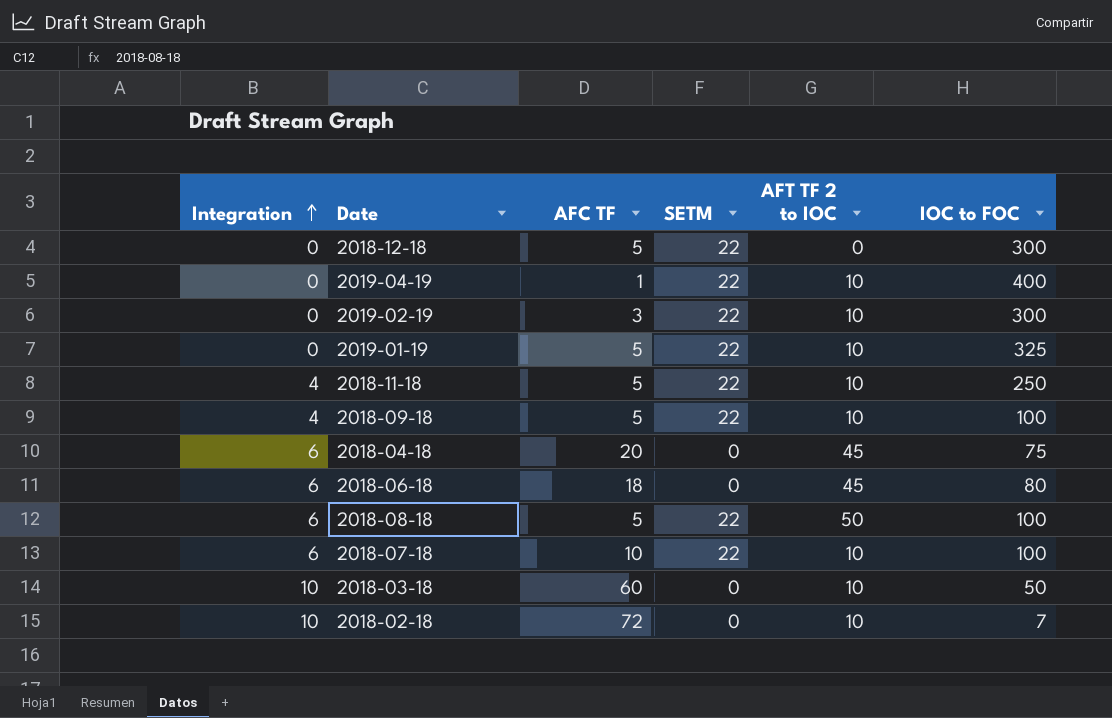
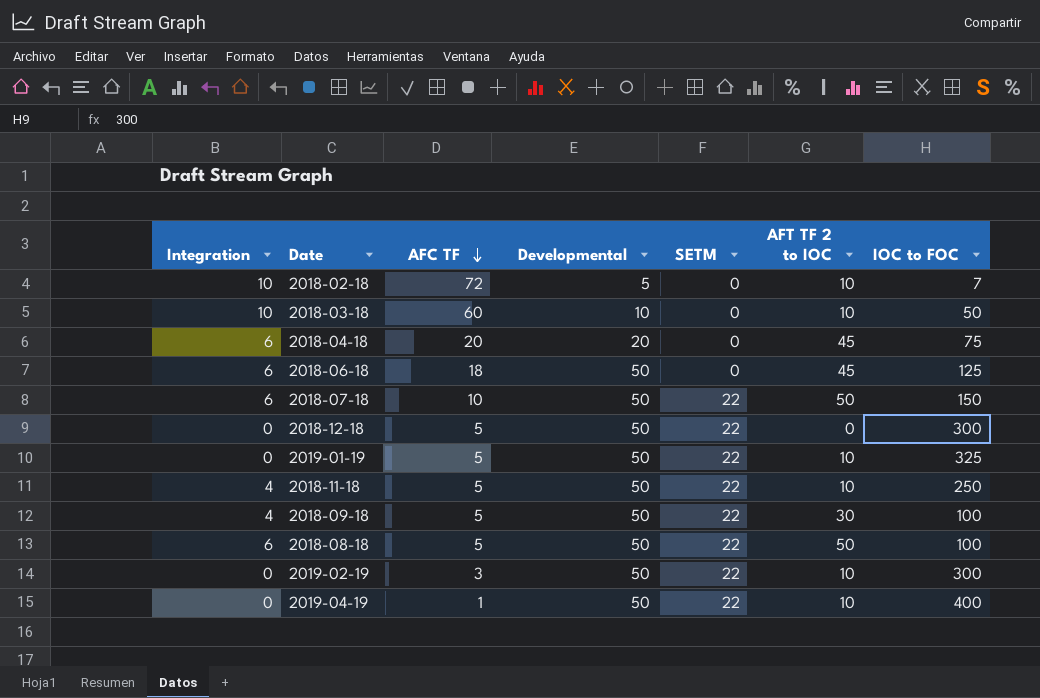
row order: Integration ascending -> AFC TF descending
column Developmental | position: none -> 4
2018-06-18 | IOC to FOC: 80 -> 125
2018-07-18 | AFT TF 2 to IOC: 10 -> 50
2018-07-18 | IOC to FOC: 100 -> 150
2018-09-18 | AFT TF 2 to IOC: 10 -> 30

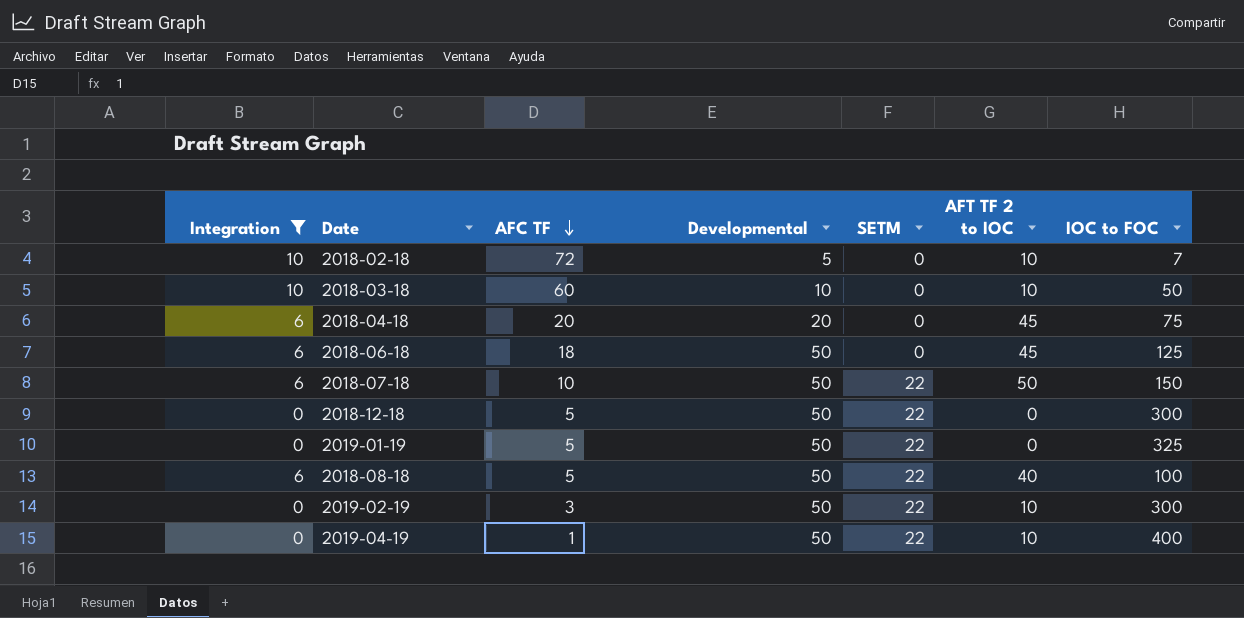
filter: none -> Integration != 4
2019-01-19 | AFT TF 2 to IOC: 10 -> 0
2018-08-18 | AFT TF 2 to IOC: 50 -> 40

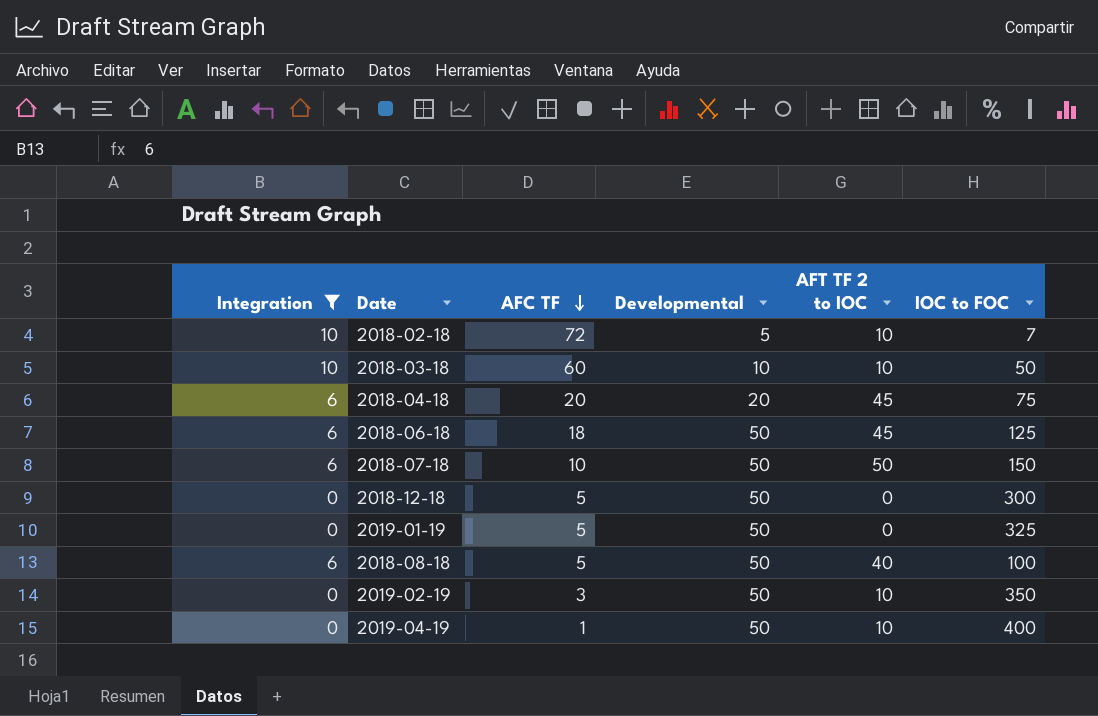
column SETM | position: 5 -> none
2019-02-19 | IOC to FOC: 300 -> 350

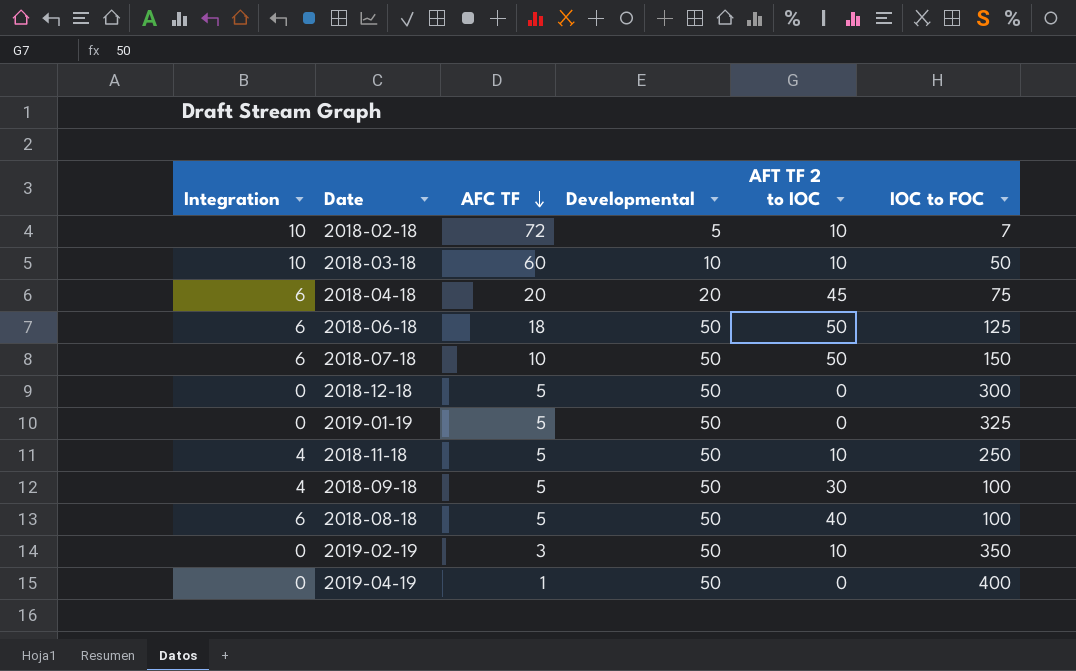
filter: Integration != 4 -> none
2018-06-18 | AFT TF 2 to IOC: 45 -> 50
2019-04-19 | AFT TF 2 to IOC: 10 -> 0

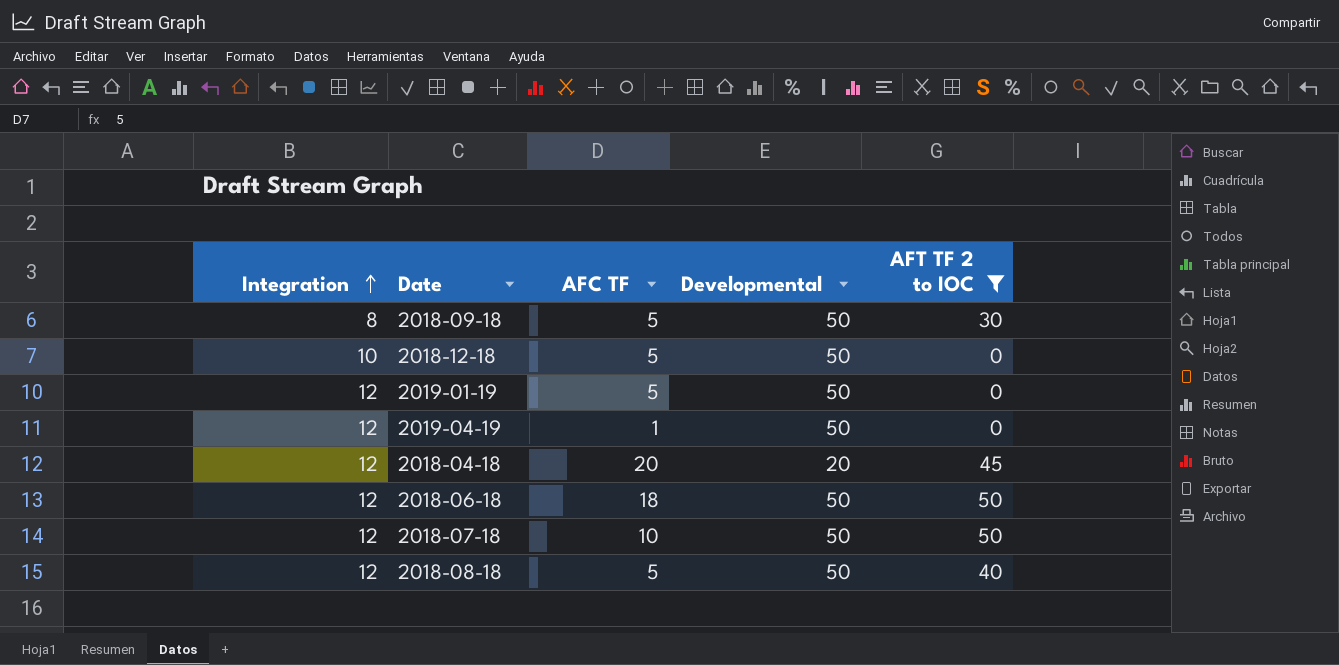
filter: none -> AFT TF 2 to IOC != 10
row order: AFC TF descending -> Integration ascending
column IOC to FOC | position: 6 -> none
2018-09-18 | Integration: 4 -> 8
2018-12-18 | Integration: 0 -> 10
2019-01-19 | Integration: 0 -> 12
2019-04-19 | Integration: 0 -> 12
2018-04-18 | Integration: 6 -> 12
2018-06-18 | Integration: 6 -> 12
2018-07-18 | Integration: 6 -> 12
2018-08-18 | Integration: 6 -> 12

